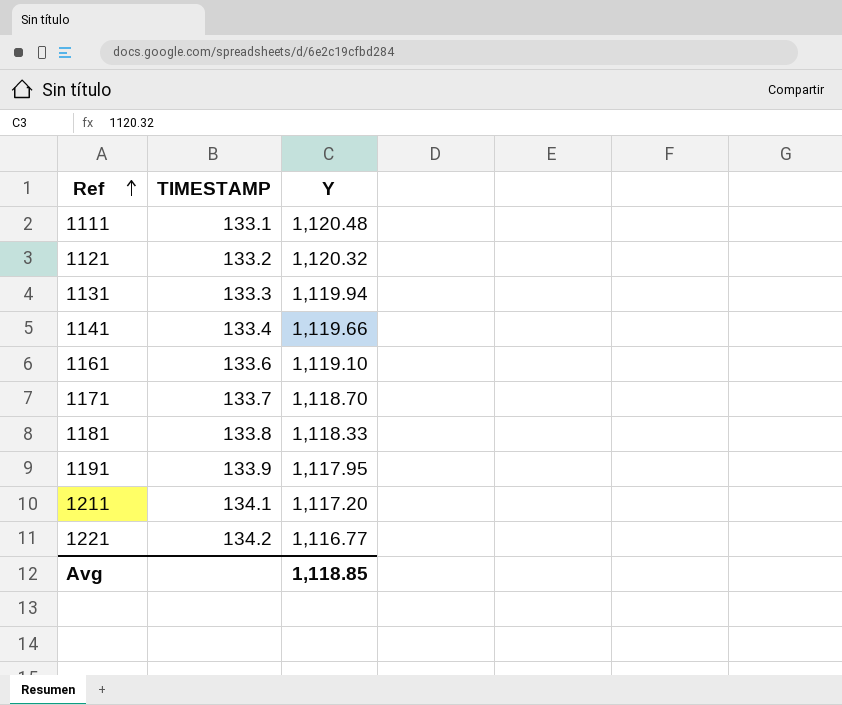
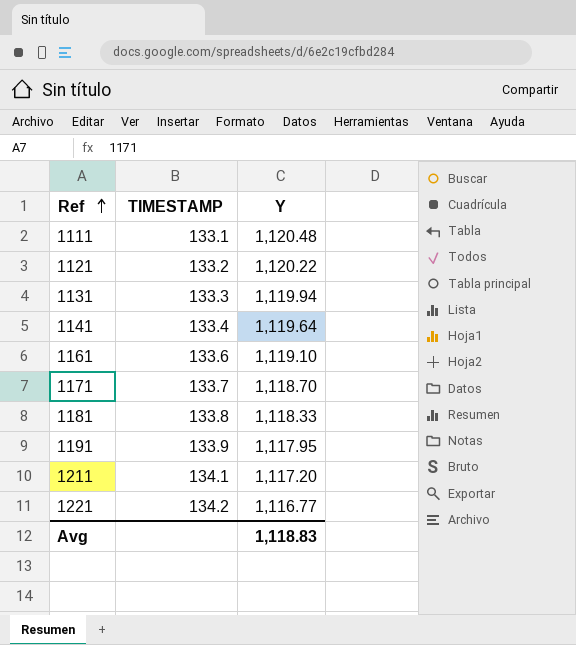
1121 | Y: 1,120.32 -> 1,120.22
1141 | Y: 1,119.66 -> 1,119.64
Avg | Y: 1,118.85 -> 1,118.83

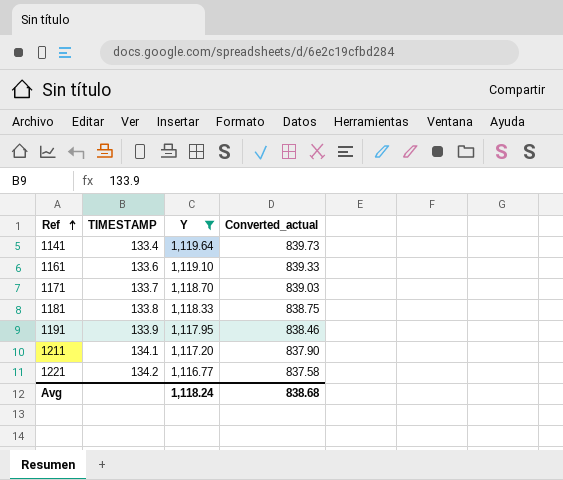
filter: none -> Y <= 1,119.64
column Converted_actual | formula: none -> [Y] * 0.75
Avg | Y: 1,118.83 -> 1,118.24

